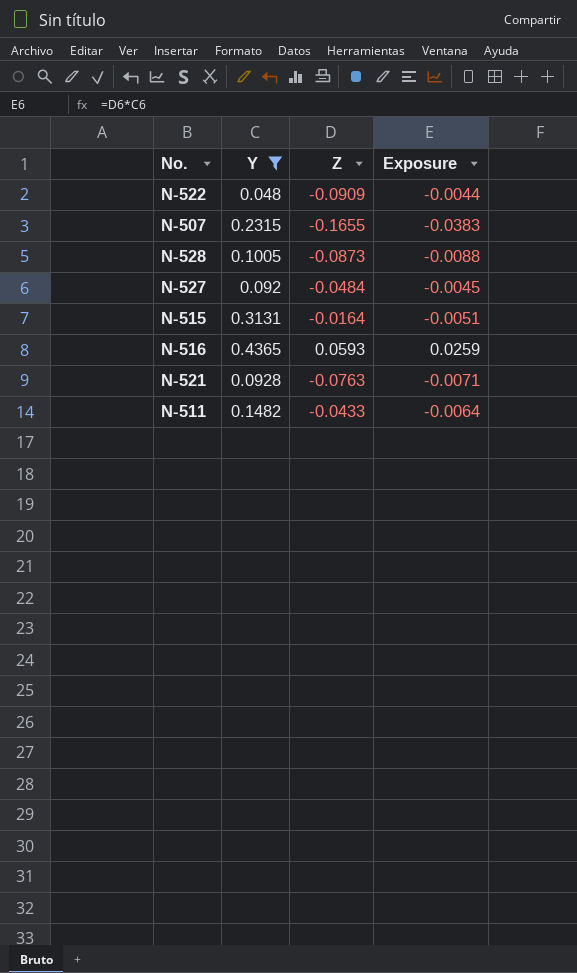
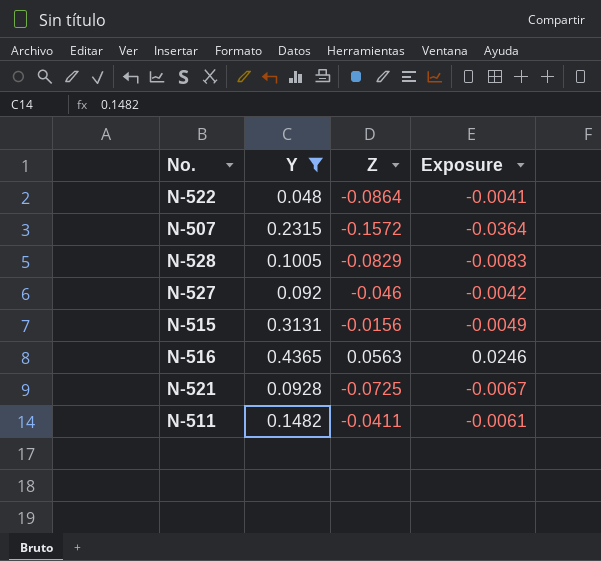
N-522 | Z: -0.0909 -> -0.0864
N-522 | Exposure: -0.0044 -> -0.0041
N-507 | Z: -0.1655 -> -0.1572
N-507 | Exposure: -0.0383 -> -0.0364
N-528 | Z: -0.0873 -> -0.0829
N-528 | Exposure: -0.0088 -> -0.0083
N-527 | Z: -0.0484 -> -0.046
N-527 | Exposure: -0.0045 -> -0.0042
N-515 | Z: -0.0164 -> -0.0156
N-515 | Exposure: -0.0051 -> -0.0049
N-516 | Z: 0.0593 -> 0.0563
N-516 | Exposure: 0.0259 -> 0.0246
N-521 | Z: -0.0763 -> -0.0725
N-521 | Exposure: -0.0071 -> -0.0067
N-511 | Z: -0.0433 -> -0.0411
N-511 | Exposure: -0.0064 -> -0.0061

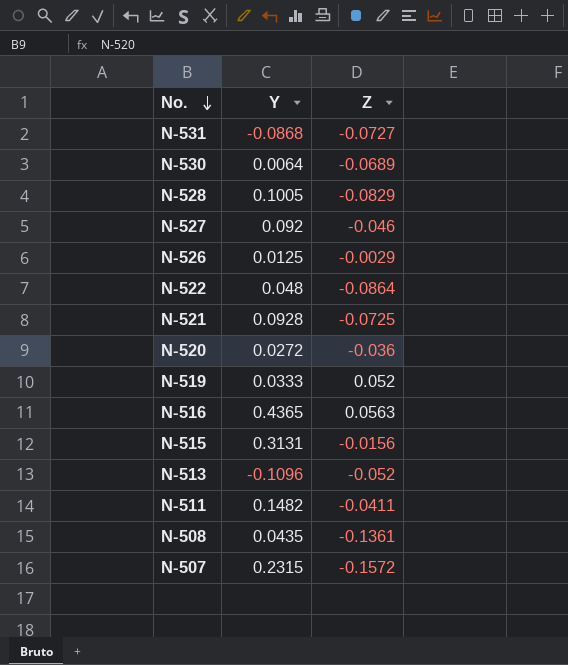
filter: Y >= 0.048 -> none
row order: none -> No. descending
column Exposure | formula: [Y] * [Z] -> none

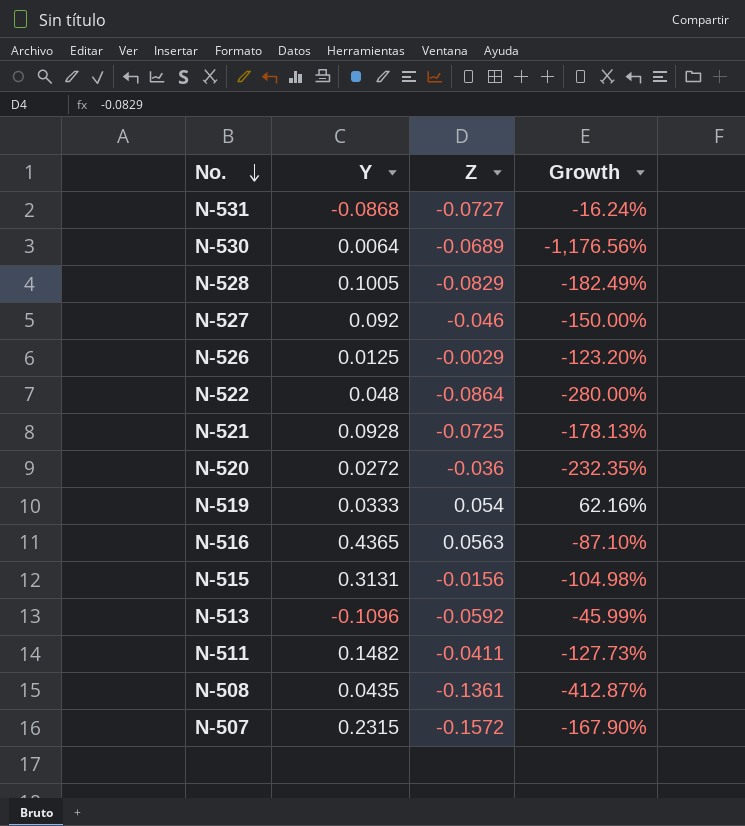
column Growth | formula: none -> ([Z] - [Y]) / [Y]
N-519 | Z: 0.052 -> 0.054
N-513 | Z: -0.052 -> -0.0592

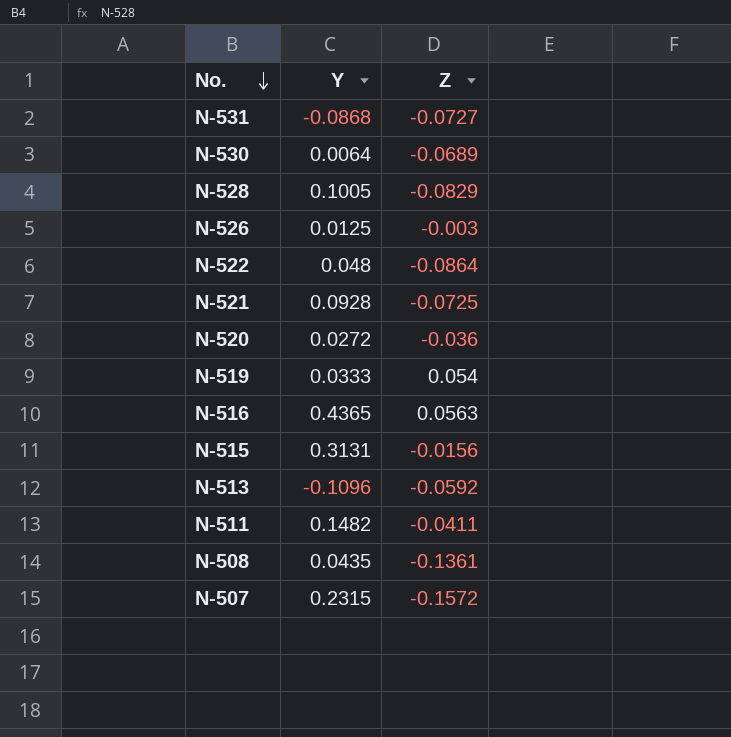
column Growth | formula: ([Z] - [Y]) / [Y] -> none
row N-527: 0.092 | -0.046 | -150.00% -> none
N-526 | Z: -0.0029 -> -0.003

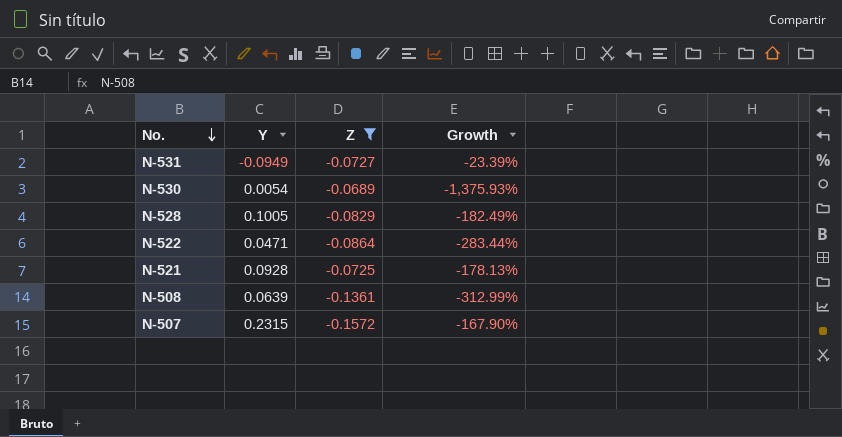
filter: none -> Z <= -0.0689
column Growth | formula: none -> ([Z] - [Y]) / [Y]
N-531 | Y: -0.0868 -> -0.0949
N-530 | Y: 0.0064 -> 0.0054
N-522 | Y: 0.048 -> 0.0471
N-508 | Y: 0.0435 -> 0.0639

